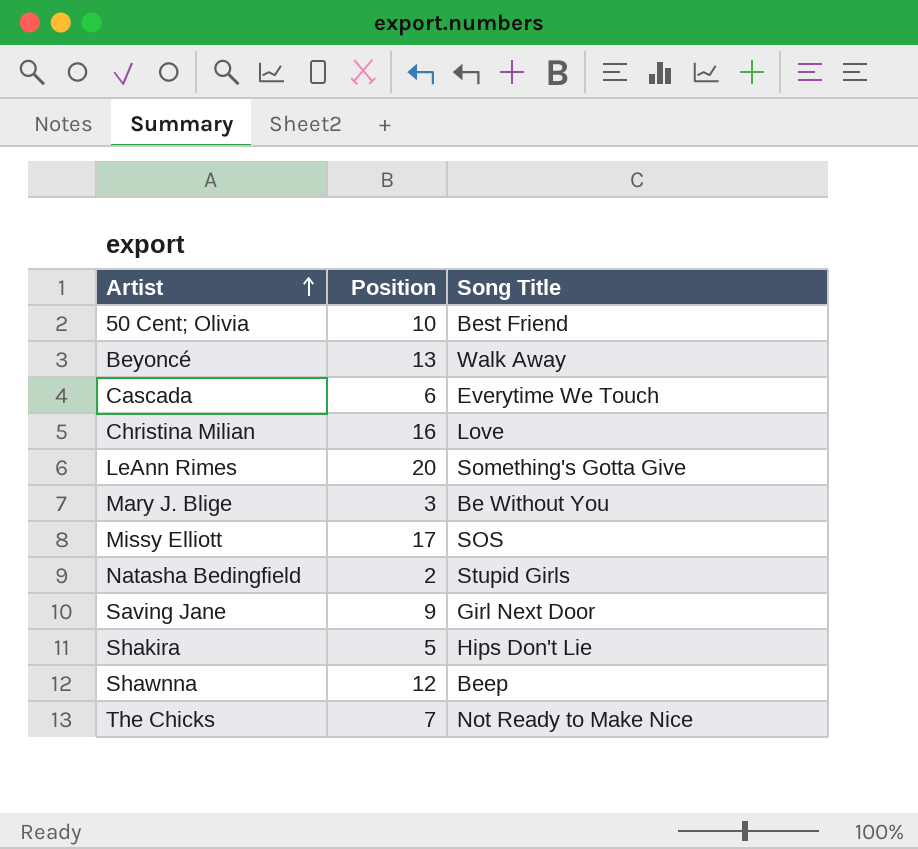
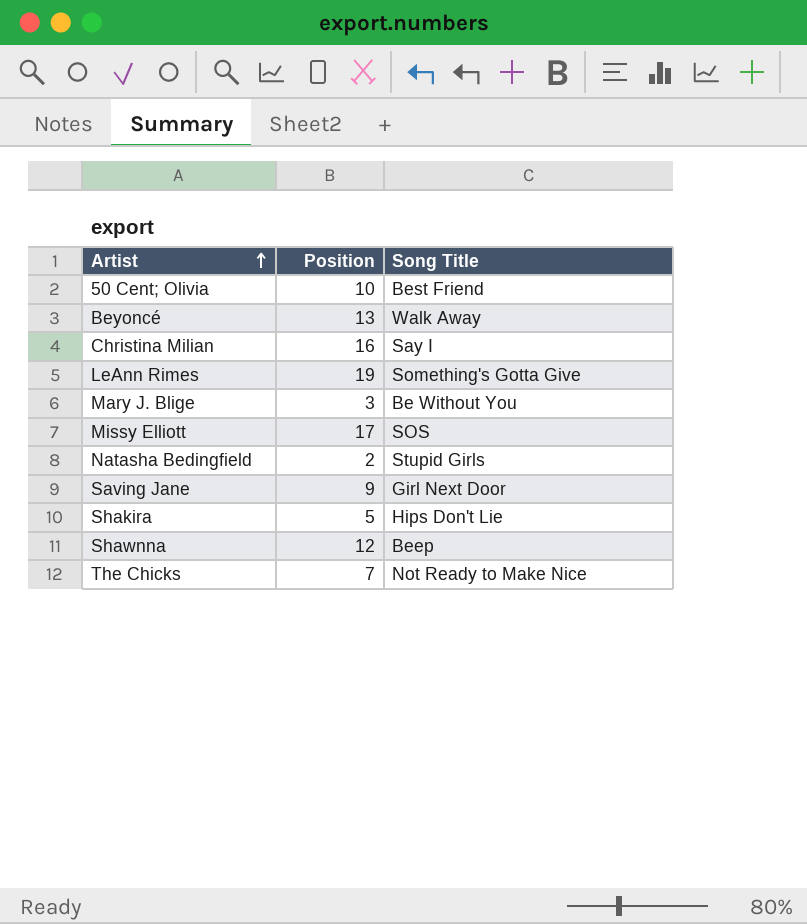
row Cascada: 6 | Everytime We Touch -> none
Christina Milian | Song Title: Love -> Say I
LeAnn Rimes | Position: 20 -> 19

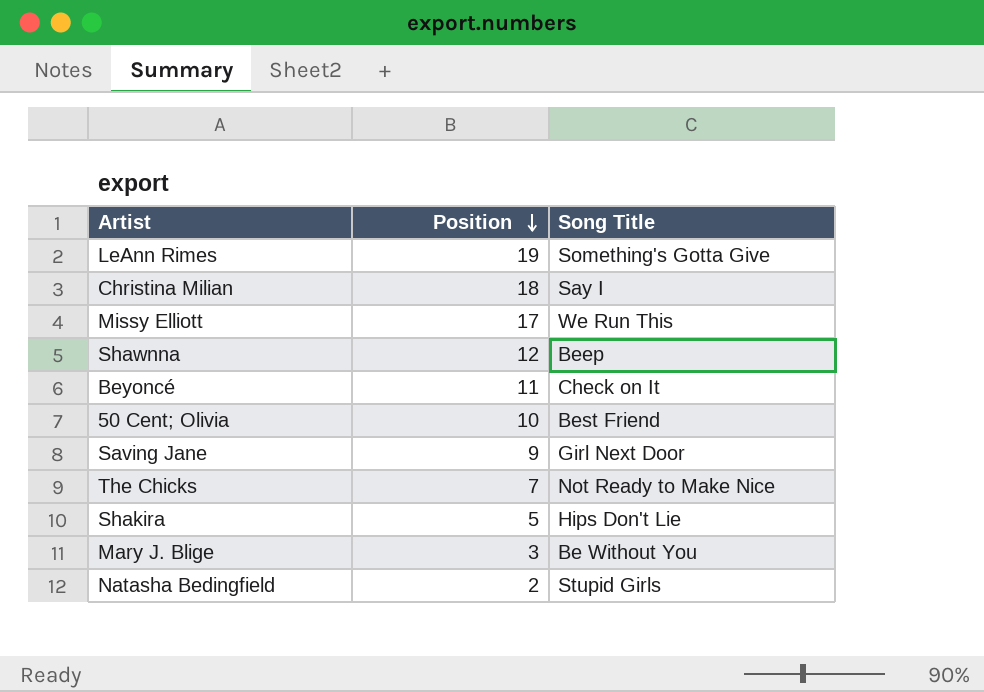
row order: Artist ascending -> Position descending
Christina Milian | Position: 16 -> 18
Missy Elliott | Song Title: SOS -> We Run This
Beyoncé | Position: 13 -> 11
Beyoncé | Song Title: Walk Away -> Check on It

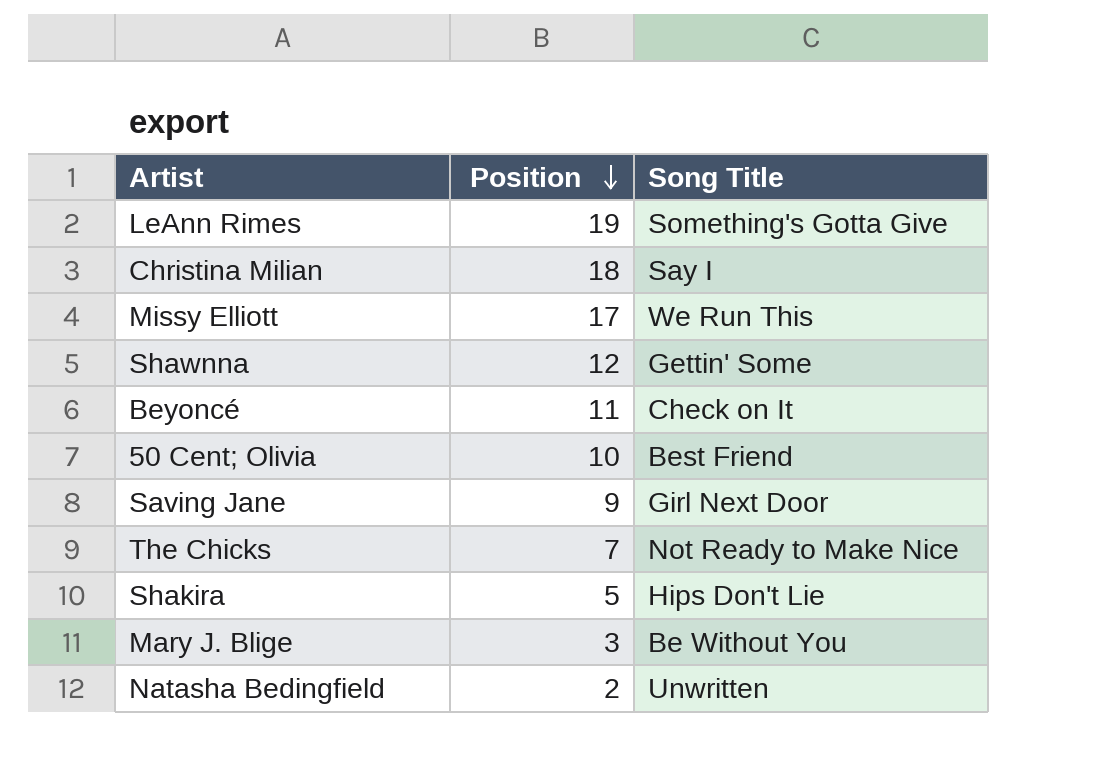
Shawnna | Song Title: Beep -> Gettin' Some
Natasha Bedingfield | Song Title: Stupid Girls -> Unwritten

